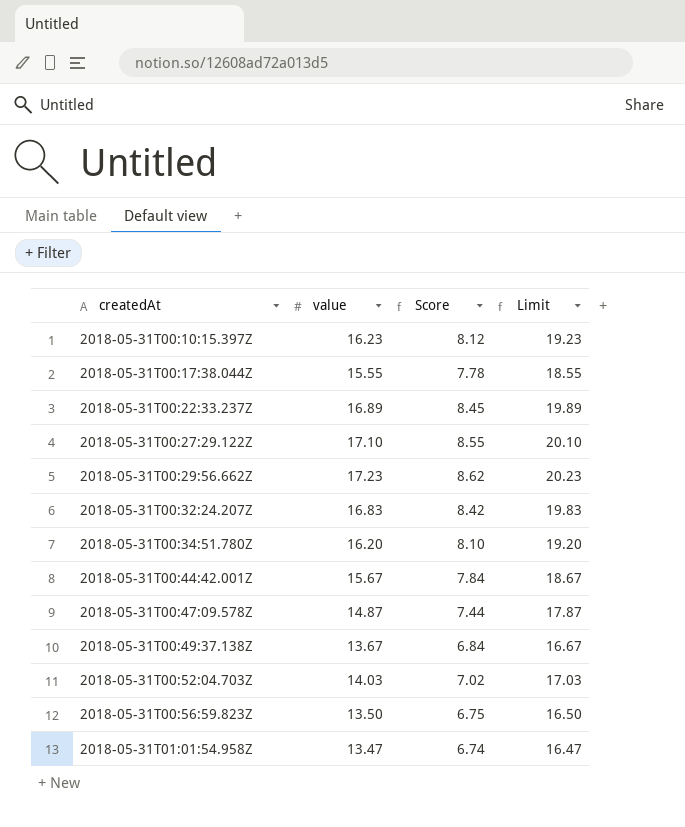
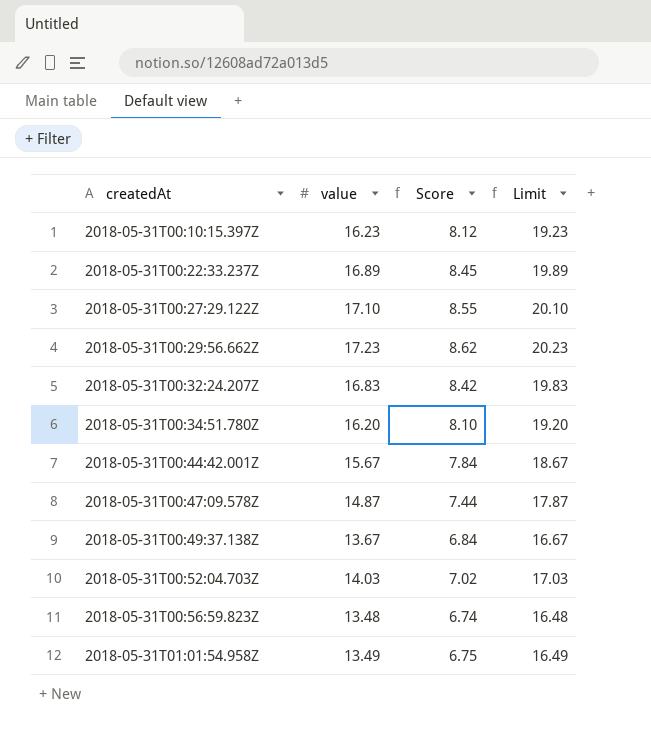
row 2018-05-31T00:17:38.044Z: 15.55 | 7.78 | 18.55 -> none
2018-05-31T00:56:59.823Z | value: 13.50 -> 13.48
2018-05-31T00:56:59.823Z | Score: 6.75 -> 6.74
2018-05-31T00:56:59.823Z | Limit: 16.50 -> 16.48
2018-05-31T01:01:54.958Z | value: 13.47 -> 13.49
2018-05-31T01:01:54.958Z | Score: 6.74 -> 6.75
2018-05-31T01:01:54.958Z | Limit: 16.47 -> 16.49

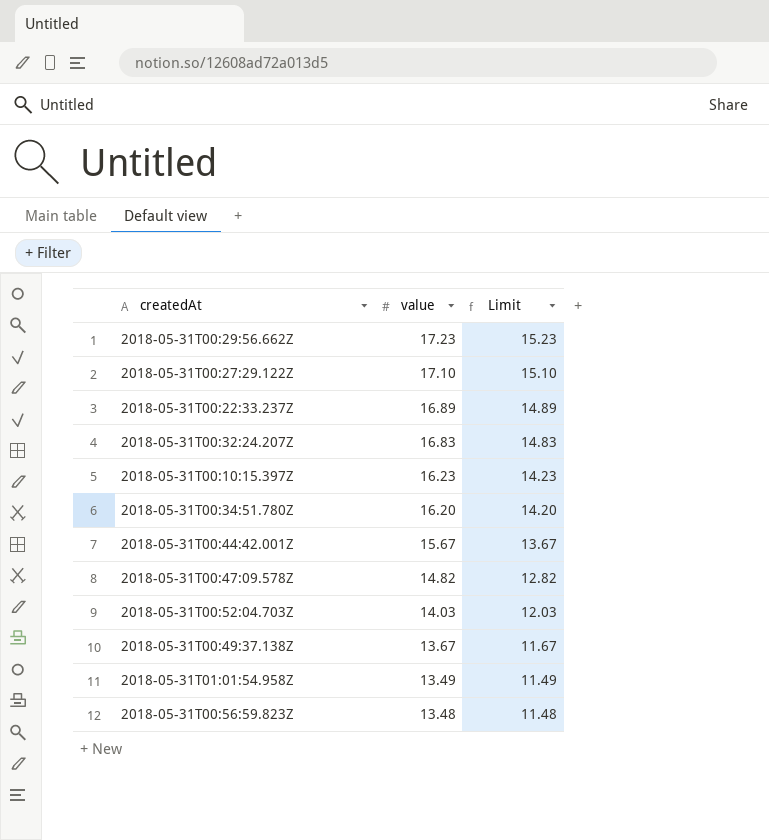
row order: createdAt ascending -> value descending
column Score | formula: [value] * 0.5 -> none
column Limit | formula: [value] + 3 -> [value] - 2
2018-05-31T00:47:09.578Z | value: 14.87 -> 14.82

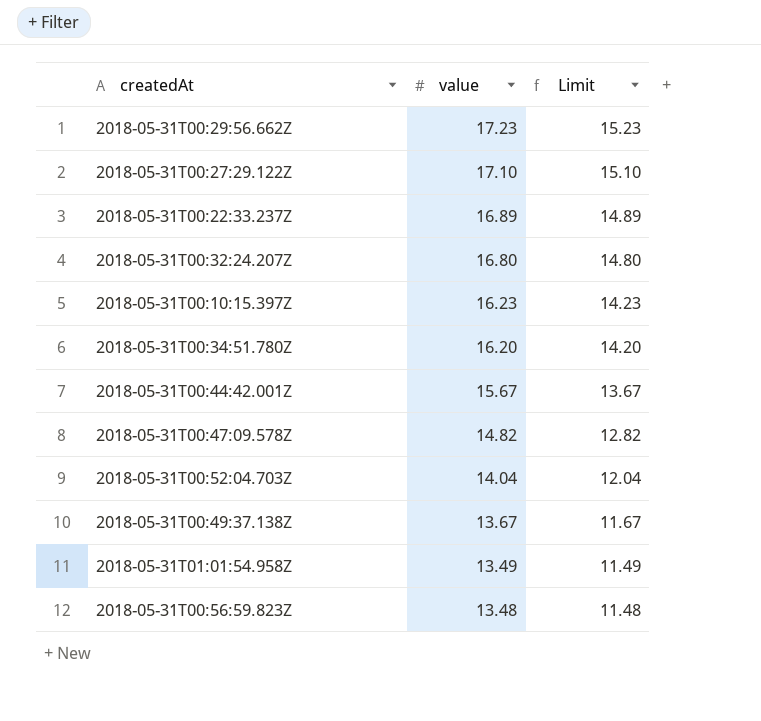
2018-05-31T00:32:24.207Z | value: 16.83 -> 16.80
2018-05-31T00:32:24.207Z | Limit: 14.83 -> 14.80
2018-05-31T00:52:04.703Z | value: 14.03 -> 14.04
2018-05-31T00:52:04.703Z | Limit: 12.03 -> 12.04

